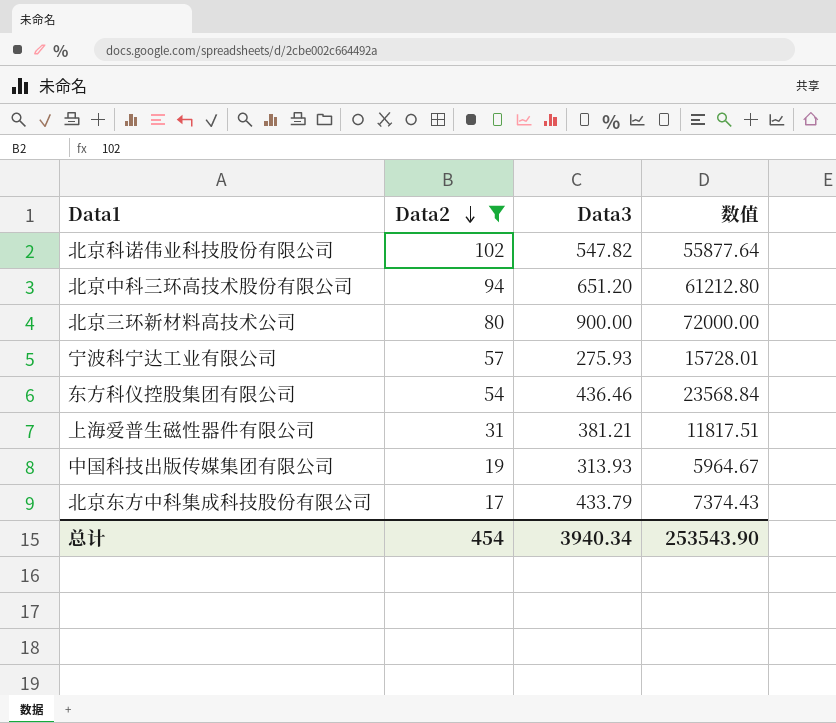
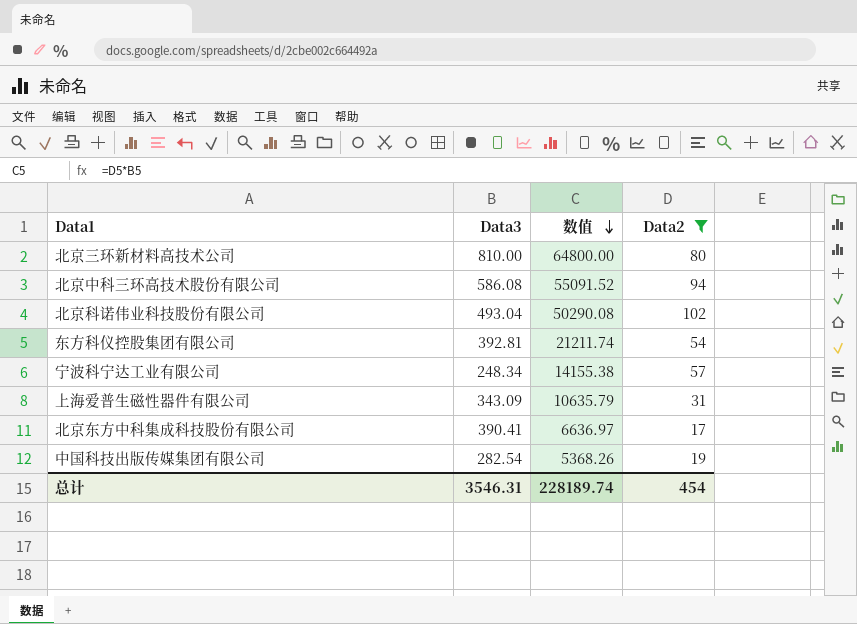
row order: Data2 descending -> 数值 descending
column Data2 | position: 2 -> 4
北京三环新材料高技术公司 | Data3: 900.00 -> 810.00
北京三环新材料高技术公司 | 数值: 72000.00 -> 64800.00
北京中科三环高技术股份有限公司 | Data3: 651.20 -> 586.08
北京中科三环高技术股份有限公司 | 数值: 61212.80 -> 55091.52
北京科诺伟业科技股份有限公司 | Data3: 547.82 -> 493.04
北京科诺伟业科技股份有限公司 | 数值: 55877.64 -> 50290.08
东方科仪控股集团有限公司 | Data3: 436.46 -> 392.81
东方科仪控股集团有限公司 | 数值: 23568.84 -> 21211.74
宁波科宁达工业有限公司 | Data3: 275.93 -> 248.34
宁波科宁达工业有限公司 | 数值: 15728.01 -> 14155.38
上海爱普生磁性器件有限公司 | Data3: 381.21 -> 343.09
上海爱普生磁性器件有限公司 | 数值: 11817.51 -> 10635.79
北京东方中科集成科技股份有限公司 | Data3: 433.79 -> 390.41
北京东方中科集成科技股份有限公司 | 数值: 7374.43 -> 6636.97
中国科技出版传媒集团有限公司 | Data3: 313.93 -> 282.54
中国科技出版传媒集团有限公司 | 数值: 5964.67 -> 5368.26
总计 | Data3: 3940.34 -> 3546.31
总计 | 数值: 253543.90 -> 228189.74

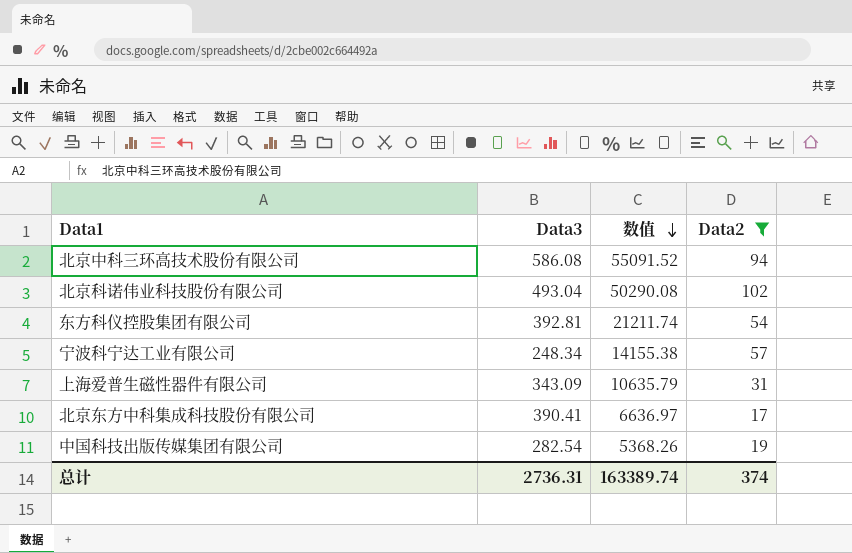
row 北京三环新材料高技术公司: 810.00 | 64800.00 | 80 -> none
总计 | Data3: 3546.31 -> 2736.31
总计 | 数值: 228189.74 -> 163389.74
总计 | Data2: 454 -> 374

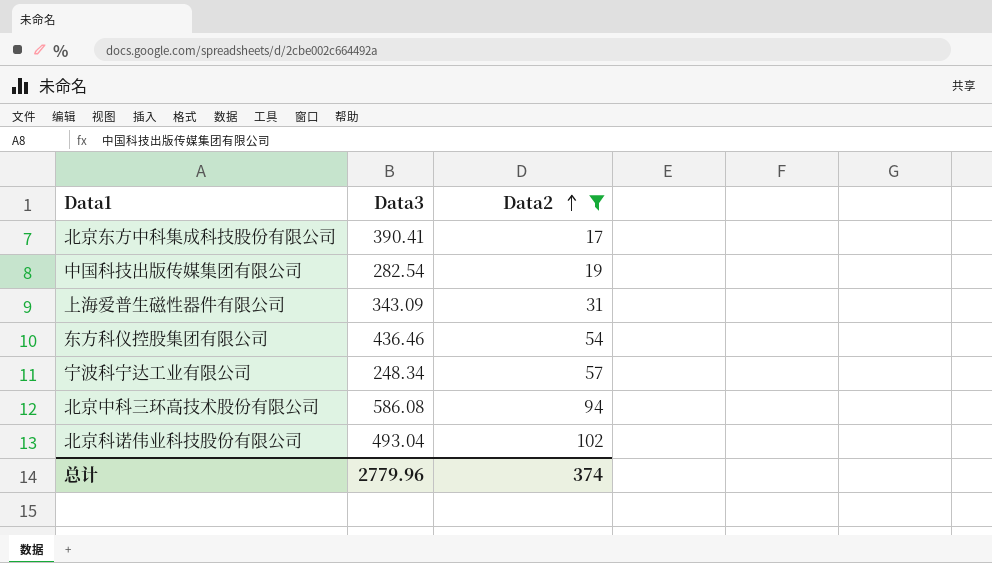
row order: 数值 descending -> Data2 ascending
column 数值 | formula: [Data3] * [Data2] -> none
东方科仪控股集团有限公司 | Data3: 392.81 -> 436.46
总计 | Data3: 2736.31 -> 2779.96

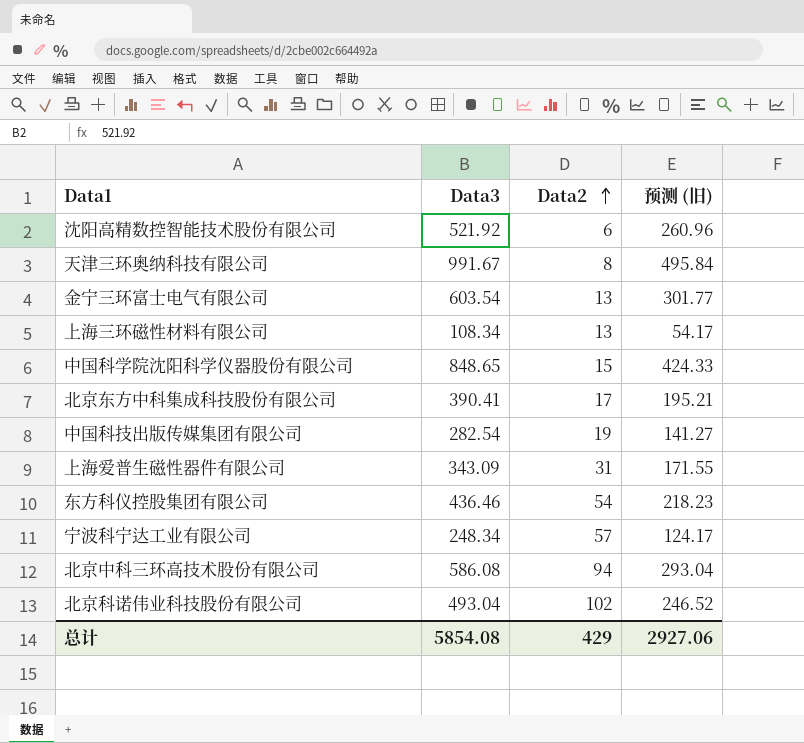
filter: Data2 >= 17 -> none
column 预测 (旧) | formula: none -> [Data3] * 0.5
总计 | Data3: 2779.96 -> 5854.08
总计 | Data2: 374 -> 429

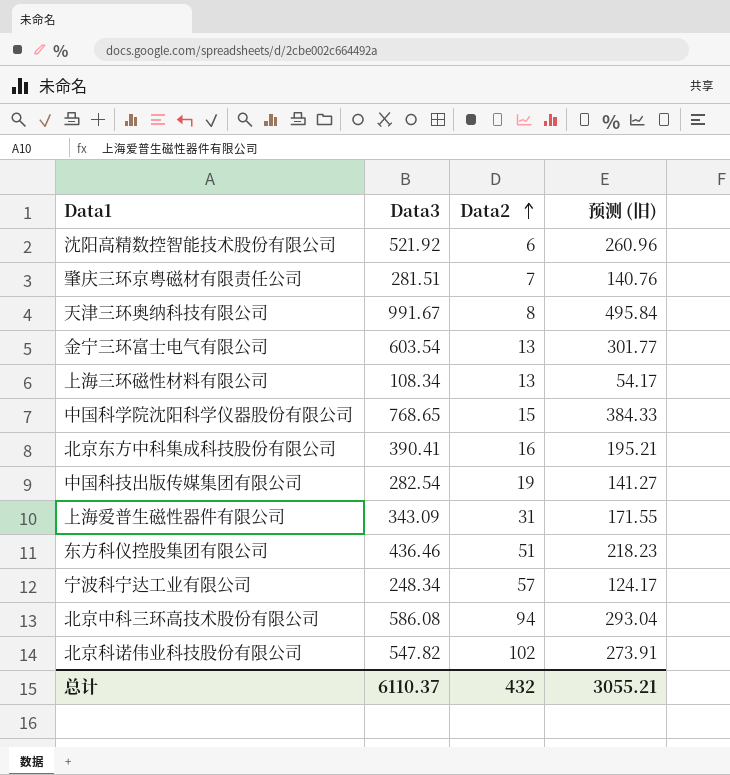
row 肇庆三环京粤磁材有限责任公司: none -> 281.51 | 7 | 140.76
中国科学院沈阳科学仪器股份有限公司 | Data3: 848.65 -> 768.65
中国科学院沈阳科学仪器股份有限公司 | 预测 (旧): 424.33 -> 384.33
北京东方中科集成科技股份有限公司 | Data2: 17 -> 16
东方科仪控股集团有限公司 | Data2: 54 -> 51
北京科诺伟业科技股份有限公司 | Data3: 493.04 -> 547.82
北京科诺伟业科技股份有限公司 | 预测 (旧): 246.52 -> 273.91
总计 | Data3: 5854.08 -> 6110.37
总计 | Data2: 429 -> 432
总计 | 预测 (旧): 2927.06 -> 3055.21

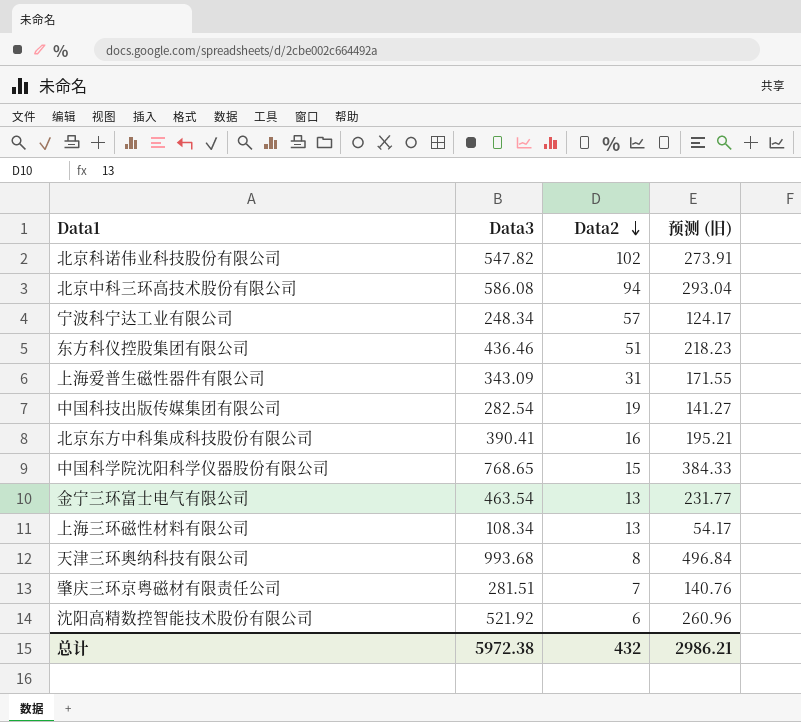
row order: Data2 ascending -> Data2 descending
金宁三环富士电气有限公司 | Data3: 603.54 -> 463.54
金宁三环富士电气有限公司 | 预测 (旧): 301.77 -> 231.77
天津三环奥纳科技有限公司 | Data3: 991.67 -> 993.68
天津三环奥纳科技有限公司 | 预测 (旧): 495.84 -> 496.84
总计 | Data3: 6110.37 -> 5972.38
总计 | 预测 (旧): 3055.21 -> 2986.21

